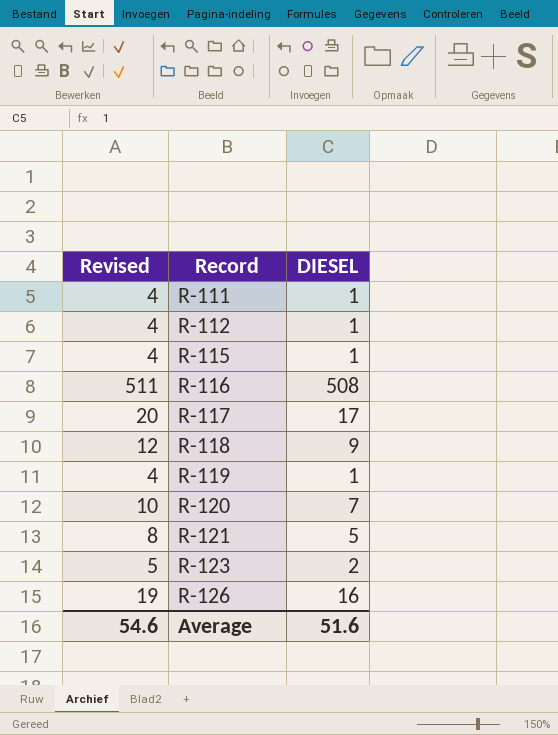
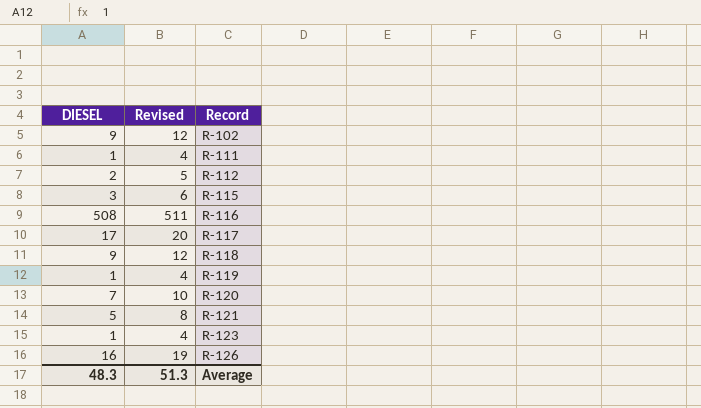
column DIESEL | position: 3 -> 1
row R-102: none -> 9 | 12
R-112 | DIESEL: 1 -> 2
R-112 | Revised: 4 -> 5
R-115 | DIESEL: 1 -> 3
R-115 | Revised: 4 -> 6
R-123 | DIESEL: 2 -> 1
R-123 | Revised: 5 -> 4
Average | DIESEL: 51.6 -> 48.3
Average | Revised: 54.6 -> 51.3

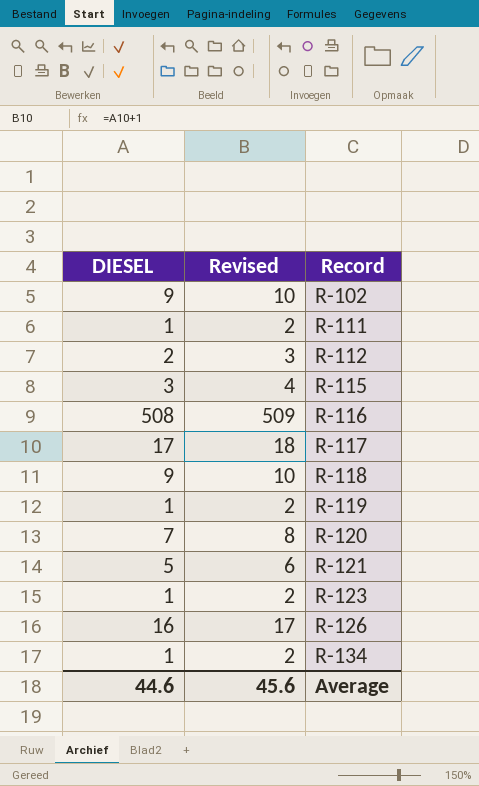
column Revised | formula: [DIESEL] + 3 -> [DIESEL] + 1
row R-134: none -> 1 | 2
Average | DIESEL: 48.3 -> 44.6
Average | Revised: 51.3 -> 45.6

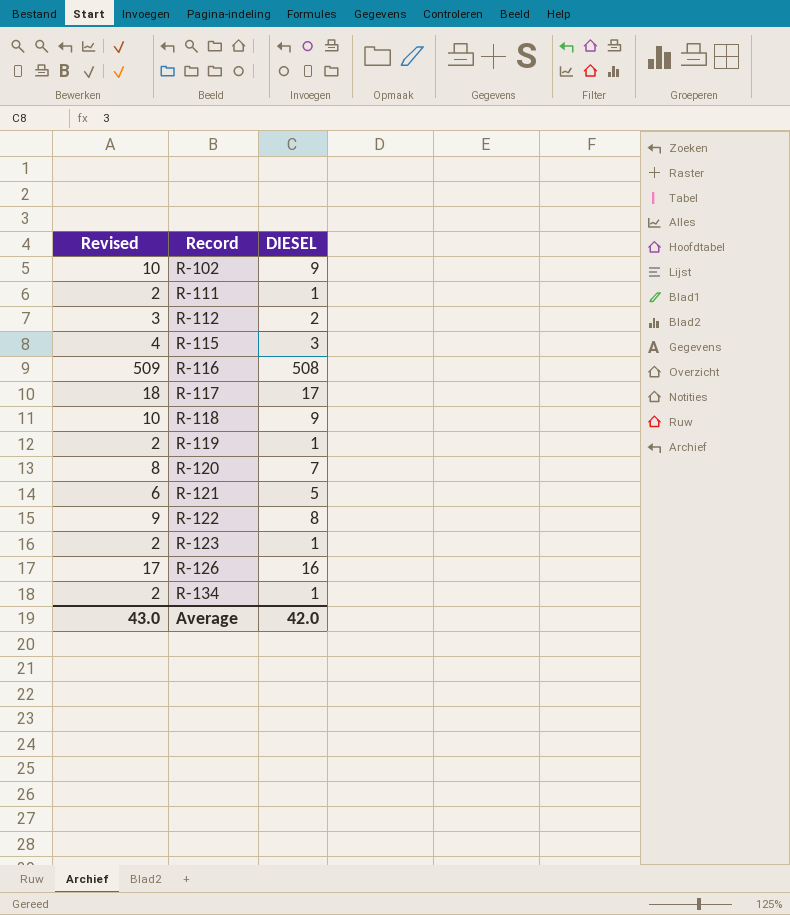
column DIESEL | position: 1 -> 3
row R-122: none -> 9 | 8
Average | Revised: 45.6 -> 43.0
Average | DIESEL: 44.6 -> 42.0

